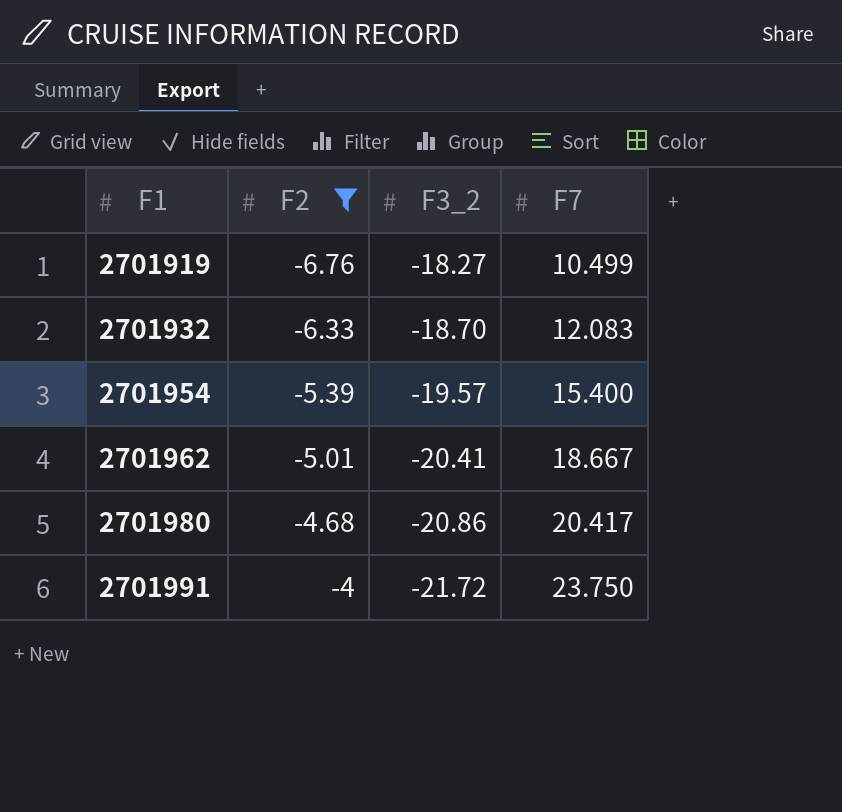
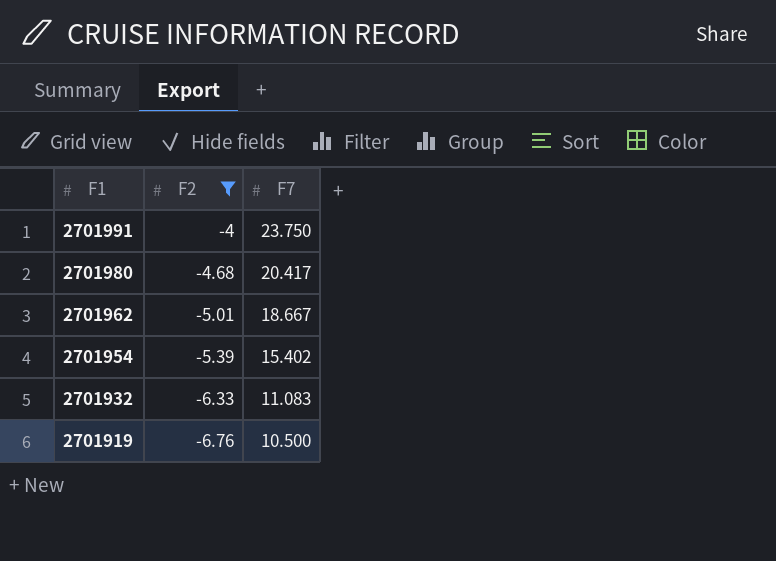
row order: F1 ascending -> F1 descending
column F3_2 | position: 3 -> none
2701954 | F7: 15.400 -> 15.402
2701932 | F7: 12.083 -> 11.083
2701919 | F7: 10.499 -> 10.500

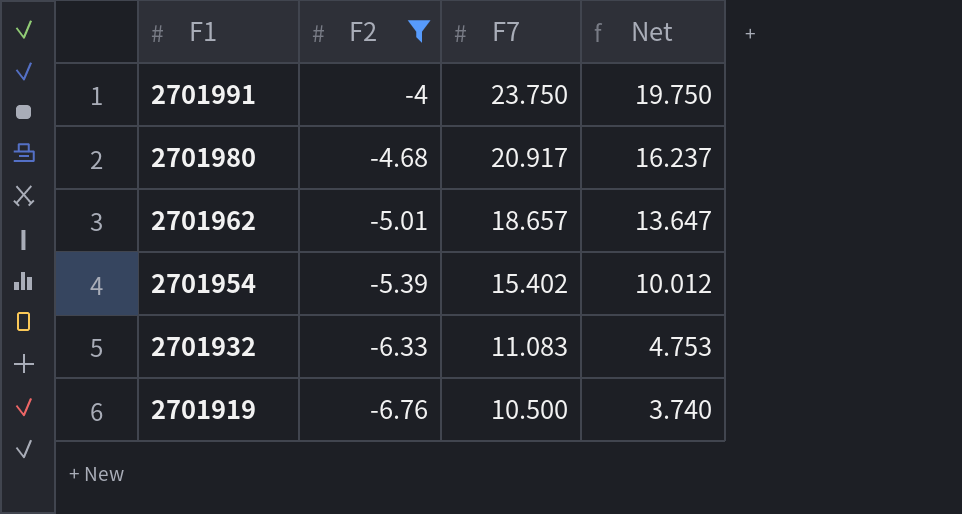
column Net | formula: none -> [F2] + [F7]
2701980 | F7: 20.417 -> 20.917
2701962 | F7: 18.667 -> 18.657

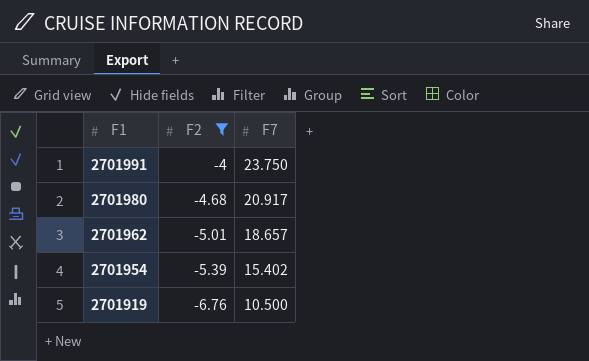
column Net | formula: [F2] + [F7] -> none
row 2701932: -6.33 | 11.083 | 4.753 -> none

